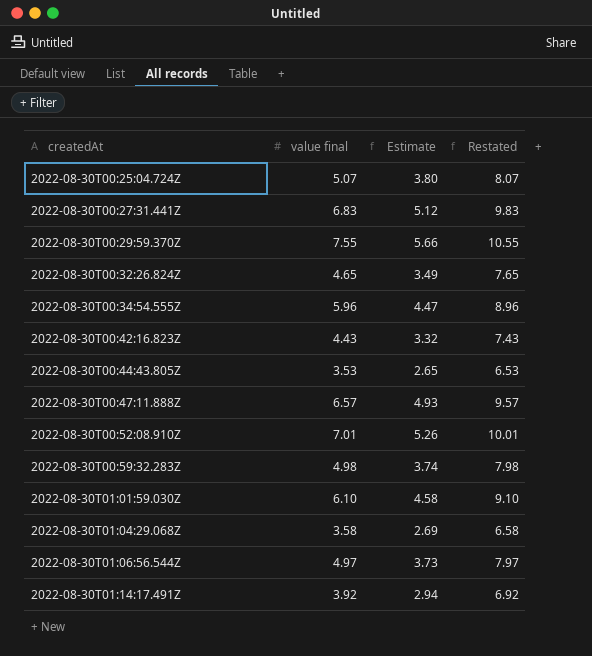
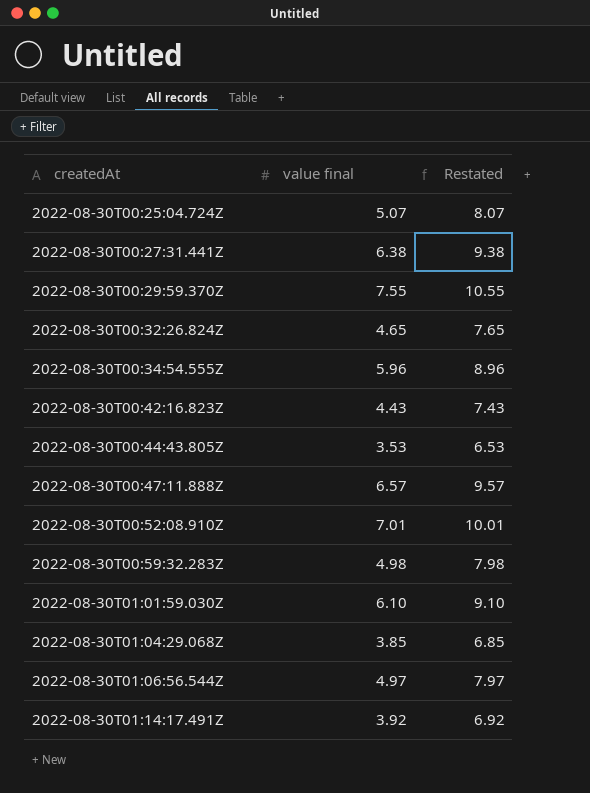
column Estimate | formula: [value final] * 0.75 -> none
2022-08-30T00:27:31.441Z | value final: 6.83 -> 6.38
2022-08-30T00:27:31.441Z | Restated: 9.83 -> 9.38
2022-08-30T01:04:29.068Z | value final: 3.58 -> 3.85
2022-08-30T01:04:29.068Z | Restated: 6.58 -> 6.85

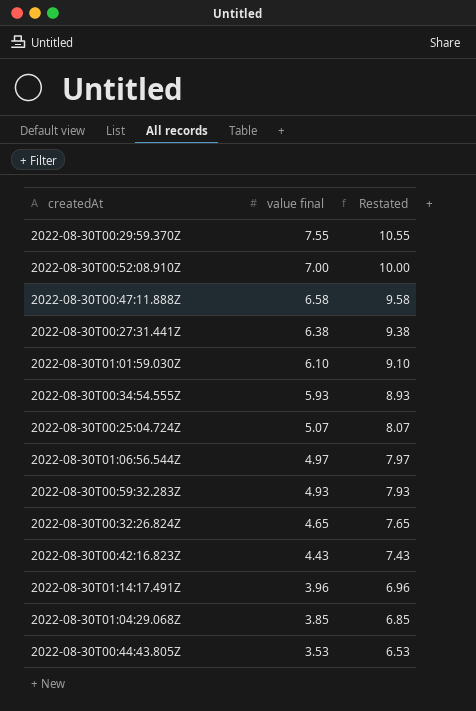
row order: createdAt ascending -> value final descending
2022-08-30T00:52:08.910Z | value final: 7.01 -> 7.00
2022-08-30T00:52:08.910Z | Restated: 10.01 -> 10.00
2022-08-30T00:47:11.888Z | value final: 6.57 -> 6.58
2022-08-30T00:47:11.888Z | Restated: 9.57 -> 9.58
2022-08-30T00:34:54.555Z | value final: 5.96 -> 5.93
2022-08-30T00:34:54.555Z | Restated: 8.96 -> 8.93
2022-08-30T00:59:32.283Z | value final: 4.98 -> 4.93
2022-08-30T00:59:32.283Z | Restated: 7.98 -> 7.93
2022-08-30T01:14:17.491Z | value final: 3.92 -> 3.96
2022-08-30T01:14:17.491Z | Restated: 6.92 -> 6.96

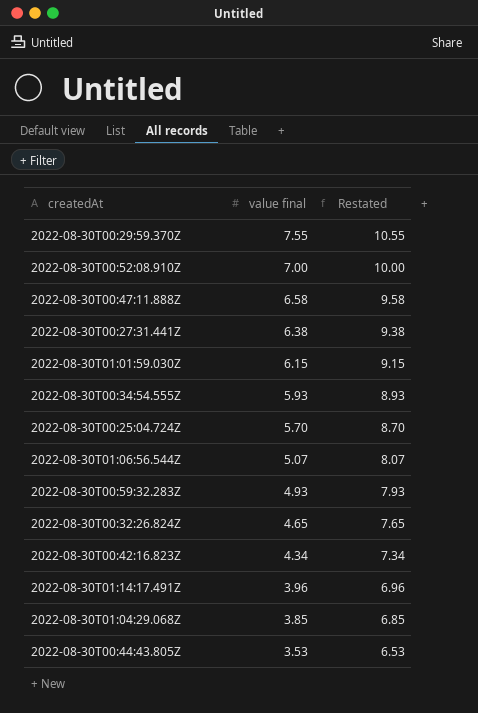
2022-08-30T01:01:59.030Z | value final: 6.10 -> 6.15
2022-08-30T01:01:59.030Z | Restated: 9.10 -> 9.15
2022-08-30T00:25:04.724Z | value final: 5.07 -> 5.70
2022-08-30T00:25:04.724Z | Restated: 8.07 -> 8.70
2022-08-30T01:06:56.544Z | value final: 4.97 -> 5.07
2022-08-30T01:06:56.544Z | Restated: 7.97 -> 8.07
2022-08-30T00:42:16.823Z | value final: 4.43 -> 4.34
2022-08-30T00:42:16.823Z | Restated: 7.43 -> 7.34

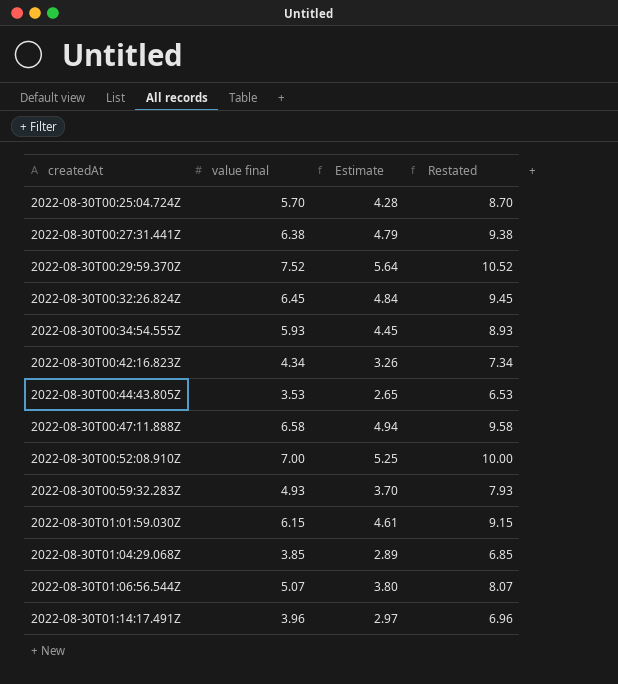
row order: value final descending -> createdAt ascending
column Estimate | formula: none -> [value final] * 0.75
2022-08-30T00:29:59.370Z | value final: 7.55 -> 7.52
2022-08-30T00:29:59.370Z | Restated: 10.55 -> 10.52
2022-08-30T00:32:26.824Z | value final: 4.65 -> 6.45
2022-08-30T00:32:26.824Z | Restated: 7.65 -> 9.45

